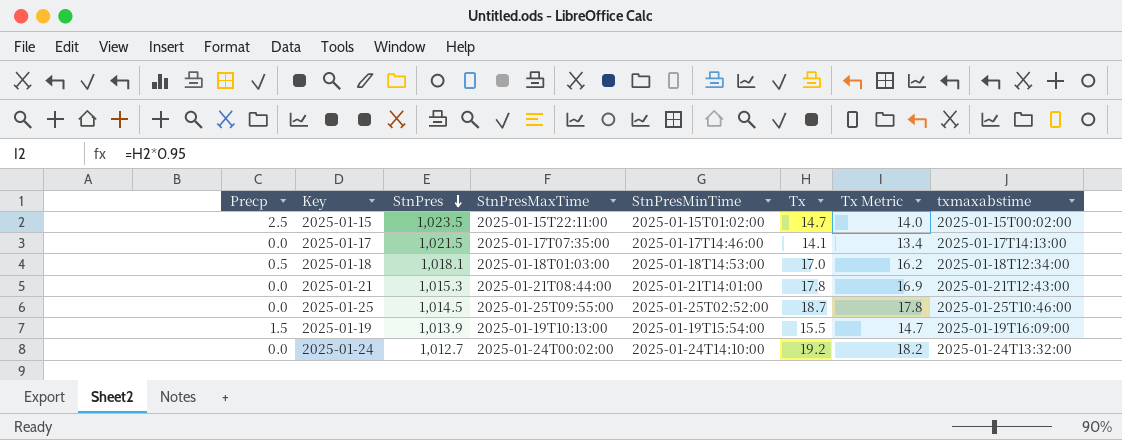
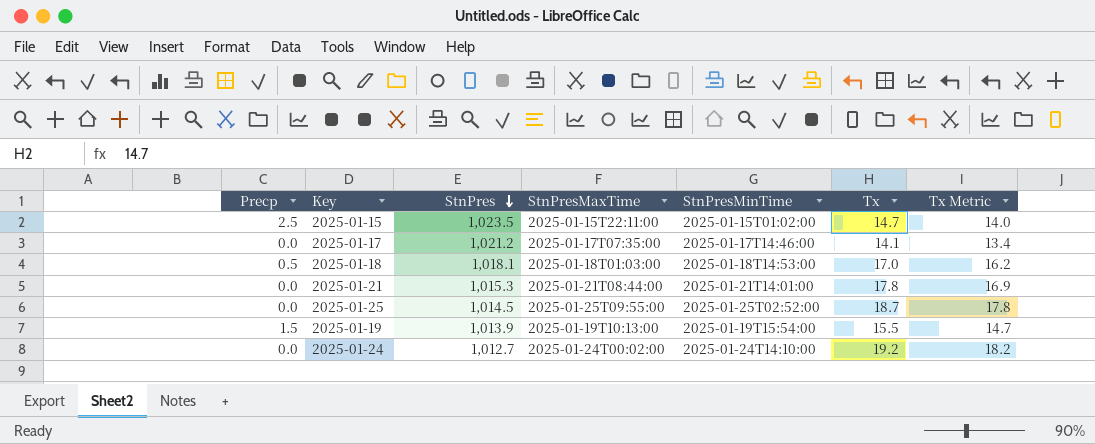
column txmaxabstime | position: 8 -> none
2025-01-17 | StnPres: 1,021.5 -> 1,021.2

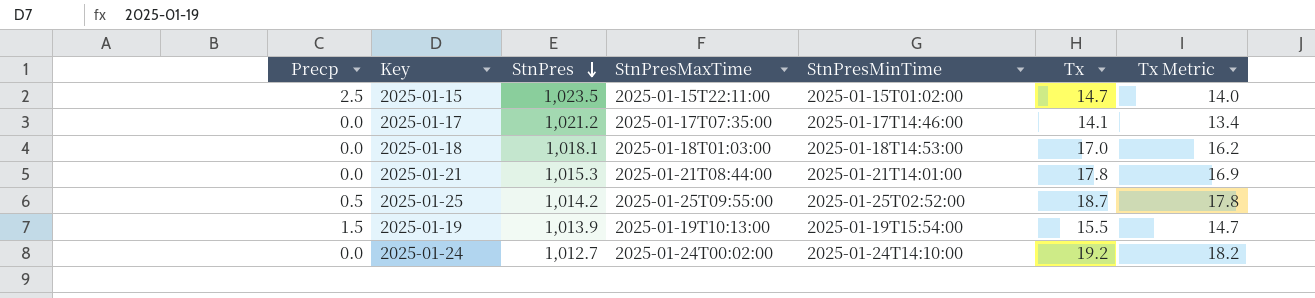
2025-01-18 | Precp: 0.5 -> 0.0
2025-01-25 | Precp: 0.0 -> 0.5
2025-01-25 | StnPres: 1,014.5 -> 1,014.2

